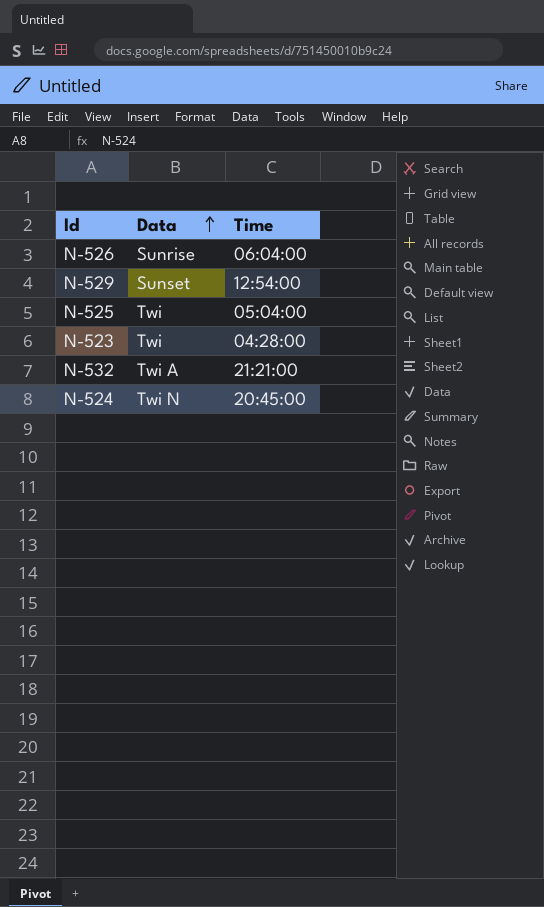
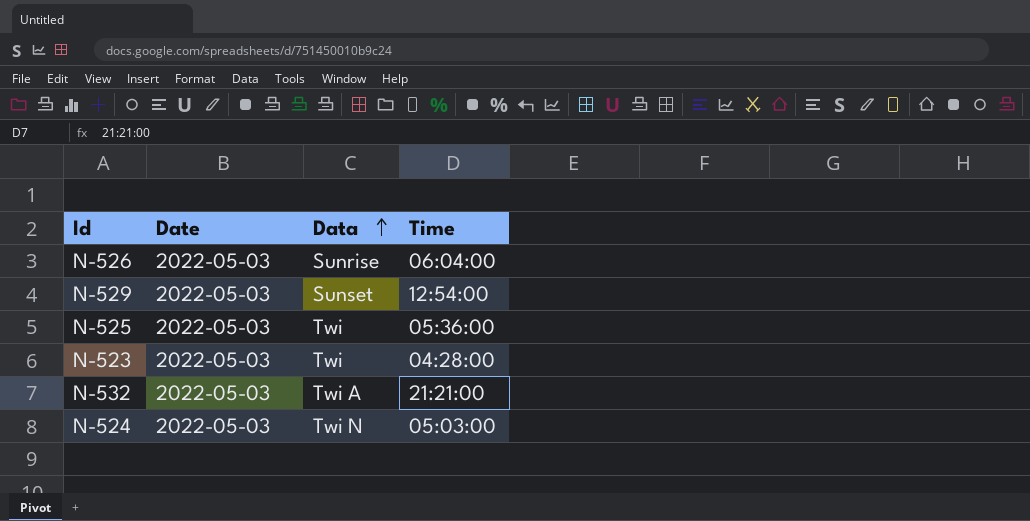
column Date | position: none -> 2
N-525 | Time: 05:04:00 -> 05:36:00
N-524 | Time: 20:45:00 -> 05:03:00

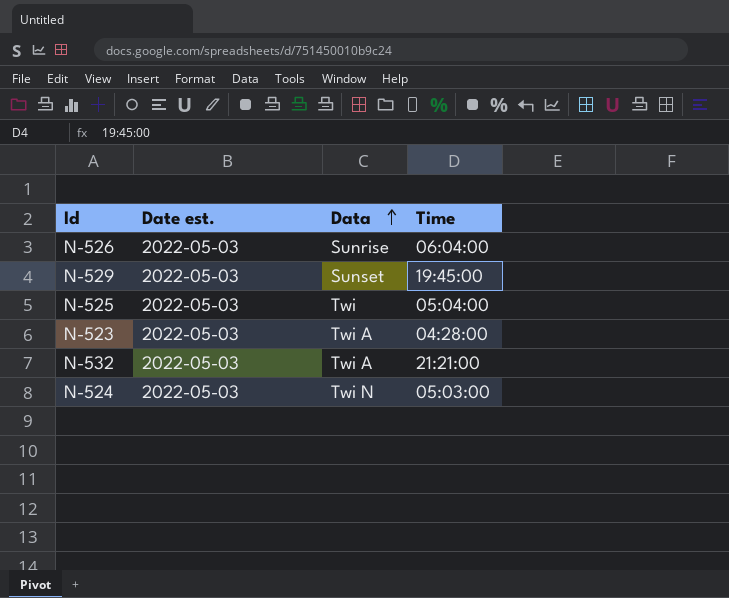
column name: Date -> Date est.
N-529 | Time: 12:54:00 -> 19:45:00
N-525 | Time: 05:36:00 -> 05:04:00
N-523 | Data: Twi -> Twi A

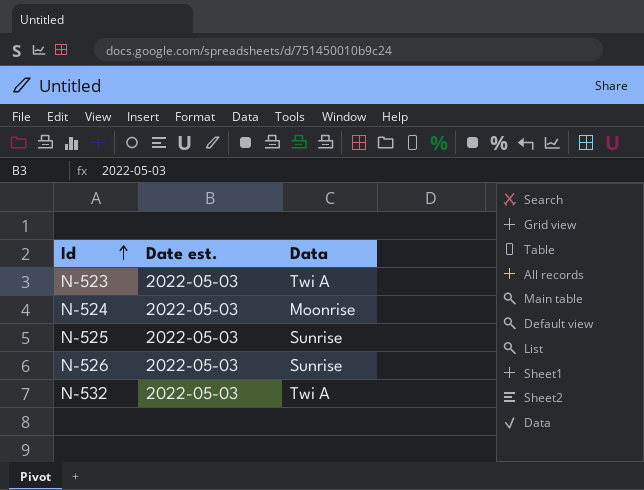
row order: Data ascending -> Id ascending
column Time | position: 4 -> none
row N-529: 2022-05-03 | Sunset | 19:45:00 -> none
N-524 | Data: Twi N -> Moonrise
N-525 | Data: Twi -> Sunrise

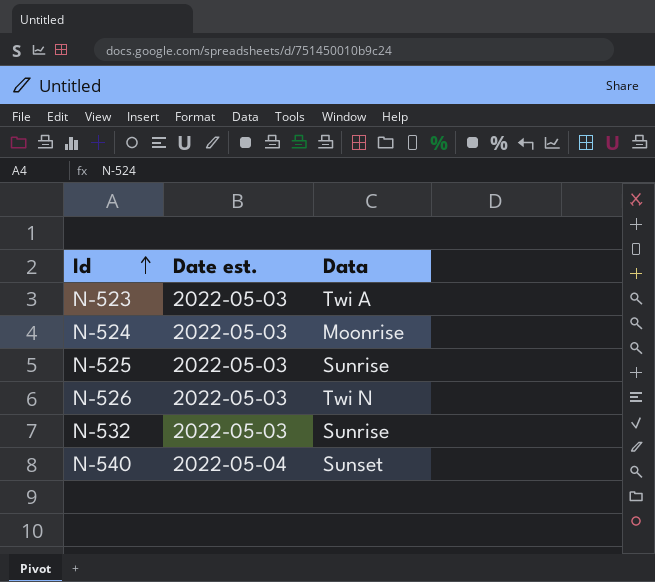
N-526 | Data: Sunrise -> Twi N
N-532 | Data: Twi A -> Sunrise
row N-540: none -> 2022-05-04 | Sunset

